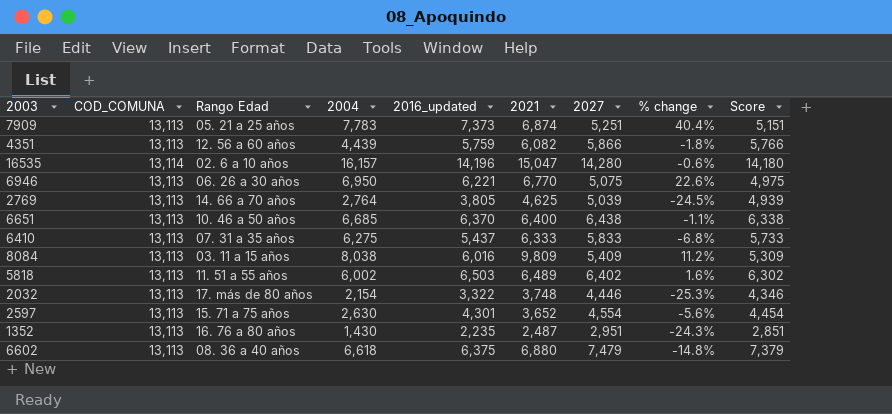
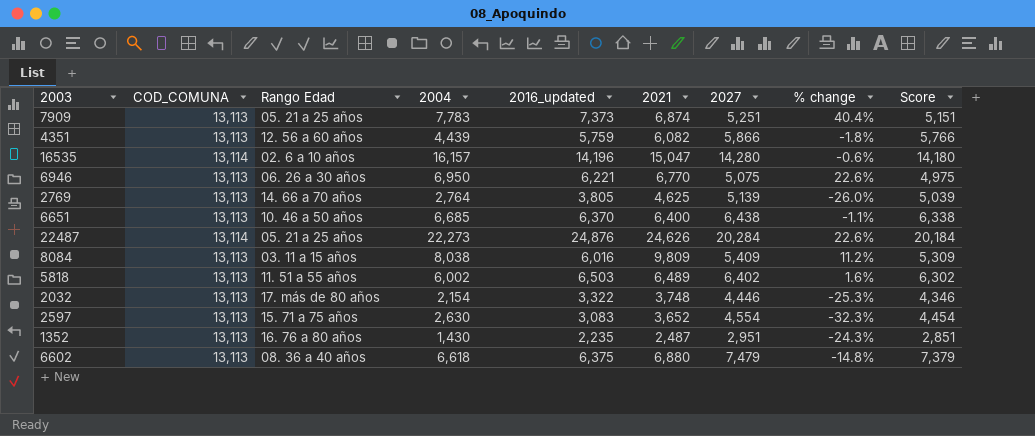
row 6410: 13,113 | 07. 31 a 35 años | 6,275 | 5,437 | 6,333 | 5,833 | -6.8% | 5,733 -> none
2769 | 2027: 5,039 -> 5,139
2769 | % change: -24.5% -> -26.0%
2769 | Score: 4,939 -> 5,039
row 22487: none -> 13,114 | 05. 21 a 25 años | 22,273 | 24,876 | 24,626 | 20,284 | 22.6% | 20,184
2597 | 2016_updated: 4,301 -> 3,083
2597 | % change: -5.6% -> -32.3%

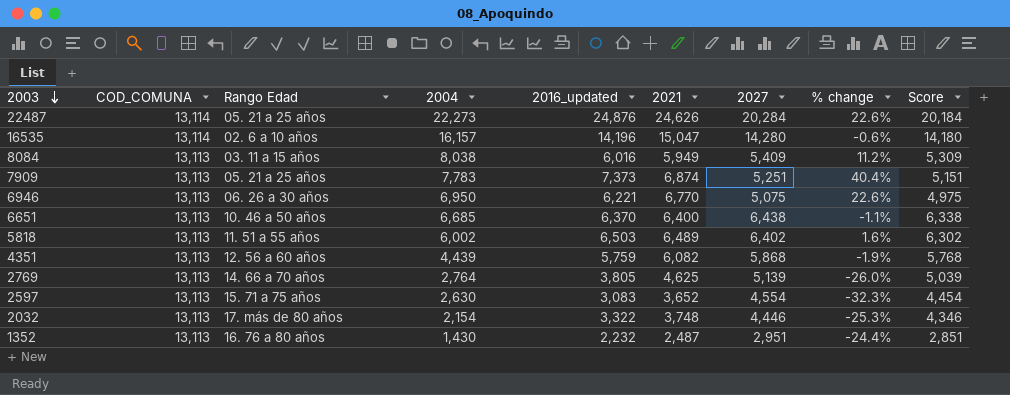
row order: none -> 2003 descending
row 6602: 13,113 | 08. 36 a 40 años | 6,618 | 6,375 | 6,880 | 7,479 | -14.8% | 7,379 -> none
8084 | 2021: 9,809 -> 5,949
4351 | 2027: 5,866 -> 5,868
4351 | % change: -1.8% -> -1.9%
4351 | Score: 5,766 -> 5,768
1352 | 2016_updated: 2,235 -> 2,232
1352 | % change: -24.3% -> -24.4%

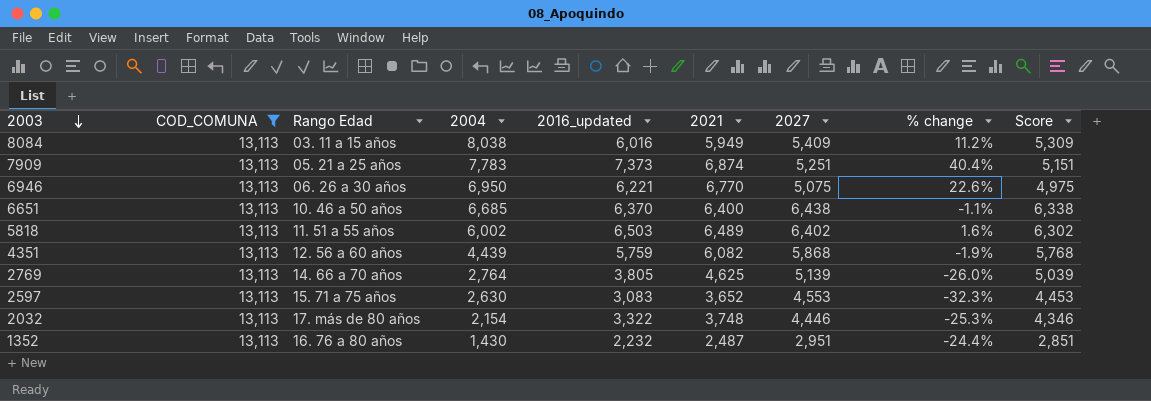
filter: none -> COD_COMUNA = 13,113
2597 | 2027: 4,554 -> 4,553
2597 | Score: 4,454 -> 4,453

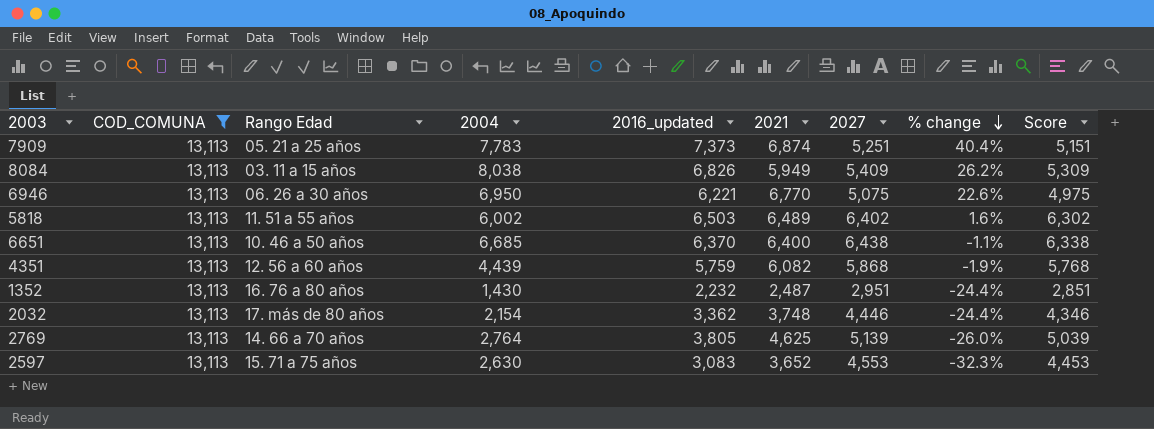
row order: 2003 descending -> % change descending
8084 | 2016_updated: 6,016 -> 6,826
8084 | % change: 11.2% -> 26.2%
2032 | 2016_updated: 3,322 -> 3,362
2032 | % change: -25.3% -> -24.4%

